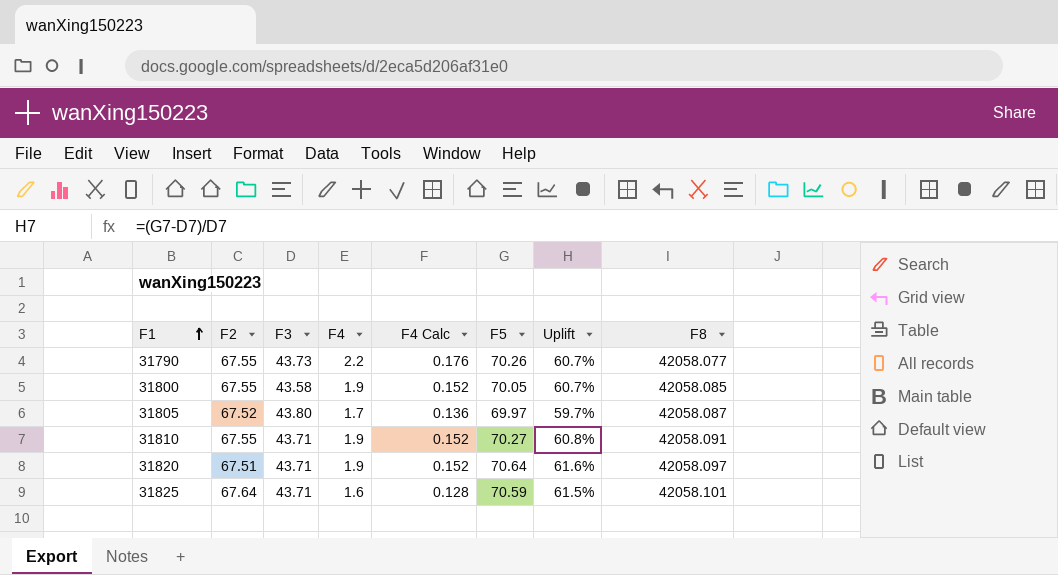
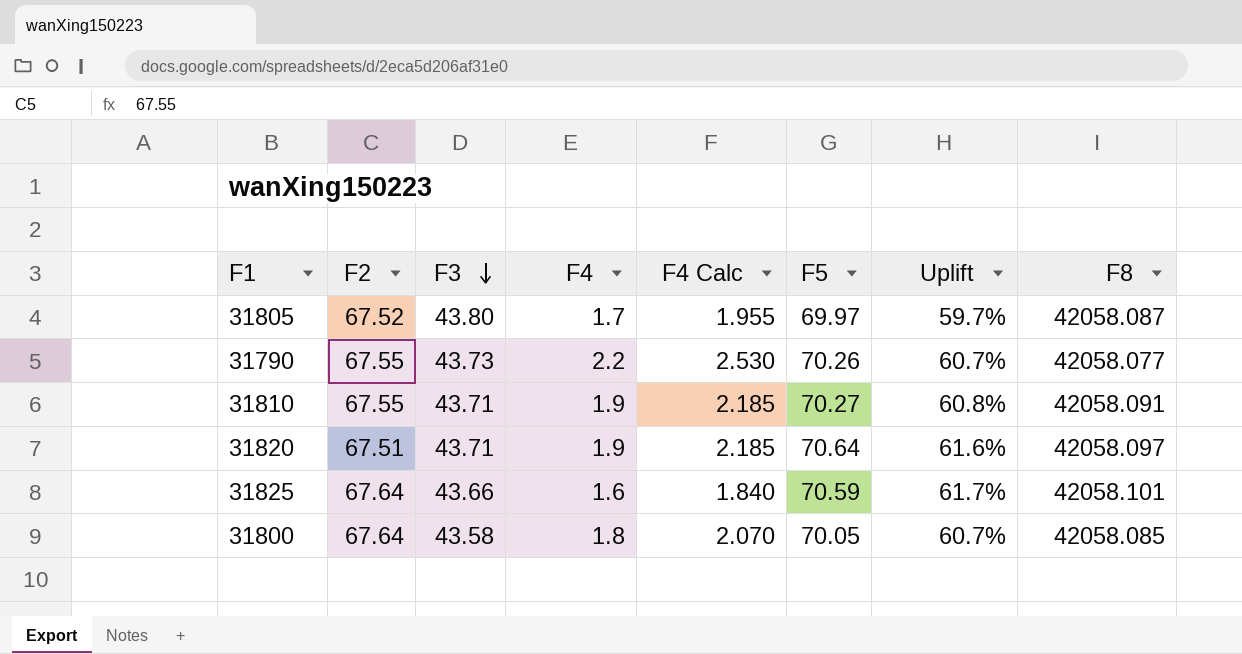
row order: F1 ascending -> F3 descending
column F4 Calc | formula: [F4] * 0.08 -> [F4] * 1.15
31825 | F3: 43.71 -> 43.66
31825 | Uplift: 61.5% -> 61.7%
31800 | F2: 67.55 -> 67.64
31800 | F4: 1.9 -> 1.8

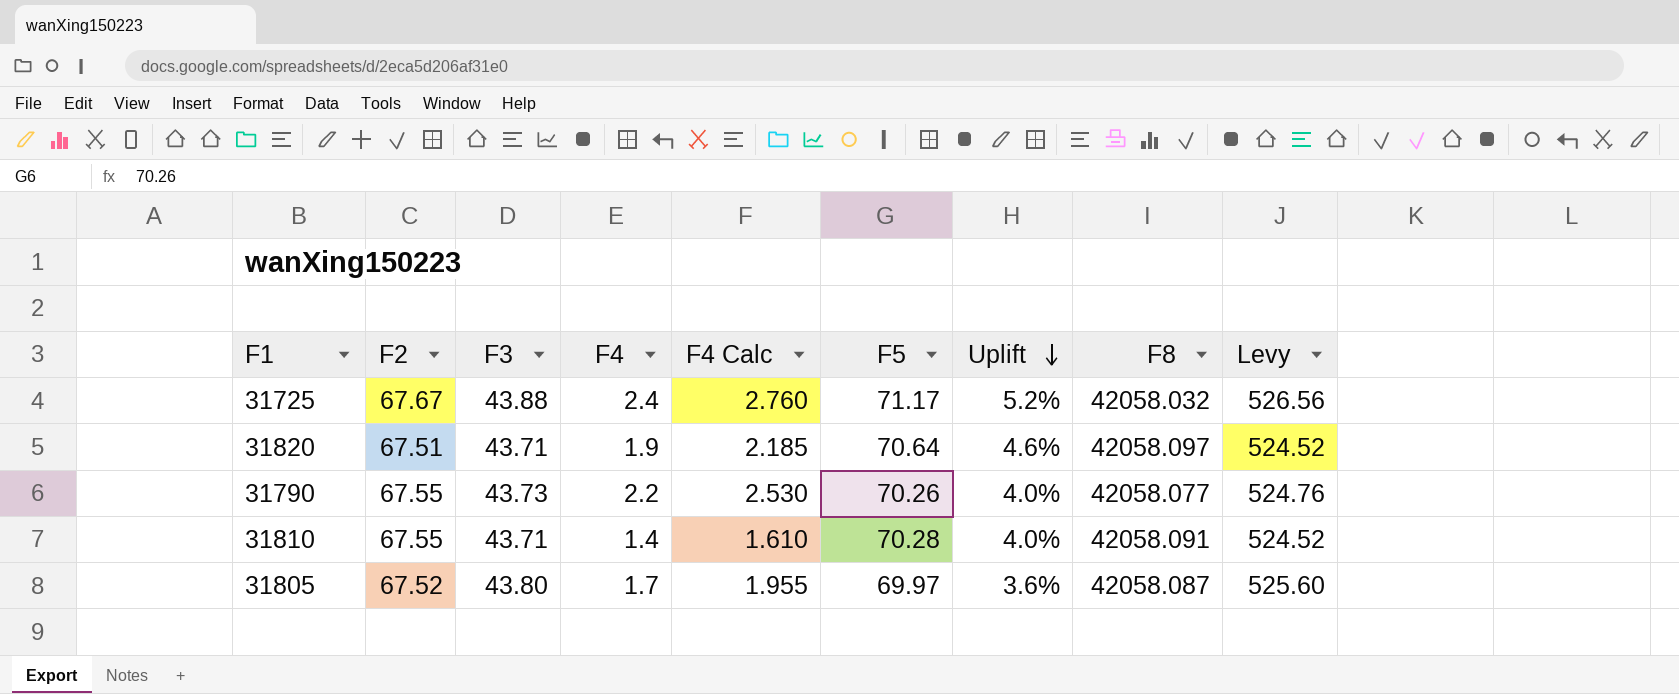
row order: F3 descending -> Uplift descending
column Uplift | formula: ([F5] - [F3]) / [F3] -> ([F5] - [F2]) / [F2]
column Levy | formula: none -> [F3] * 12
row 31825: 67.64 | 43.66 | 1.6 | 1.840 | 70.59 | 61.7% | 42058.101 -> none
row 31800: 67.64 | 43.58 | 1.8 | 2.070 | 70.05 | 60.7% | 42058.085 -> none
row 31725: none -> 67.67 | 43.88 | 2.4 | 2.760 | 71.17 | 5.2% | 42058.032 | 526.56
31810 | F4: 1.9 -> 1.4
31810 | F4 Calc: 2.185 -> 1.610
31810 | F5: 70.27 -> 70.28

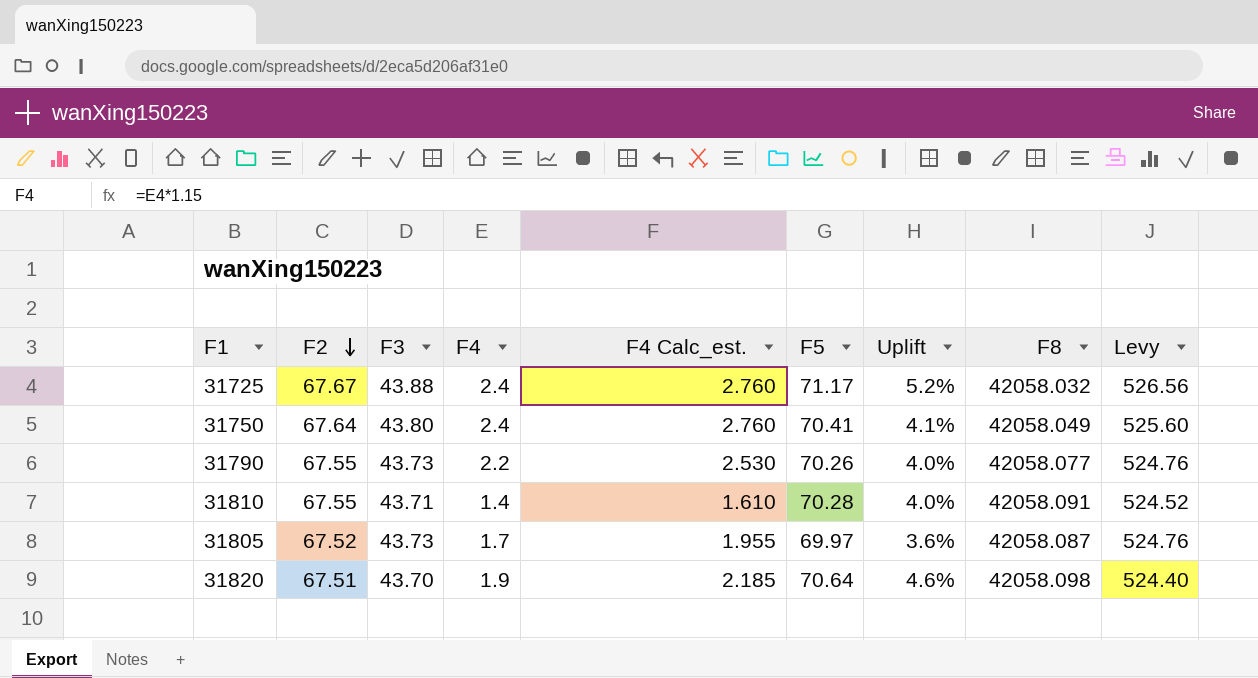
row order: Uplift descending -> F2 descending
column name: F4 Calc -> F4 Calc_est.
row 31750: none -> 67.64 | 43.80 | 2.4 | 2.760 | 70.41 | 4.1% | 42058.049 | 525.60
31805 | F3: 43.80 -> 43.73
31805 | Levy: 525.60 -> 524.76
31820 | F3: 43.71 -> 43.70
31820 | F8: 42058.097 -> 42058.098
31820 | Levy: 524.52 -> 524.40

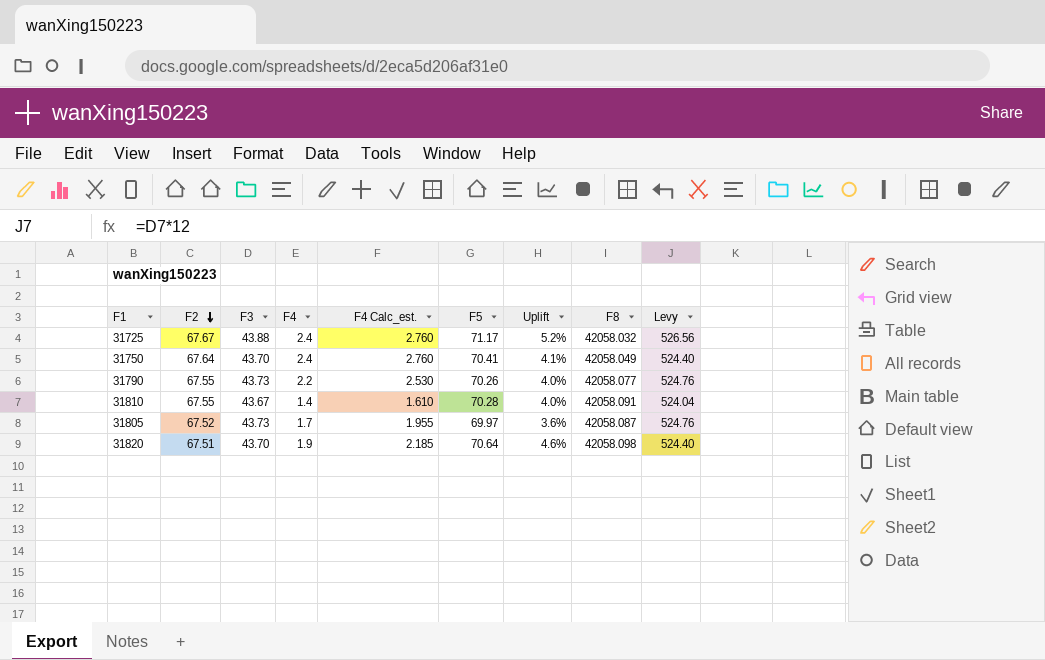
31750 | F3: 43.80 -> 43.70
31750 | Levy: 525.60 -> 524.40
31810 | F3: 43.71 -> 43.67
31810 | Levy: 524.52 -> 524.04

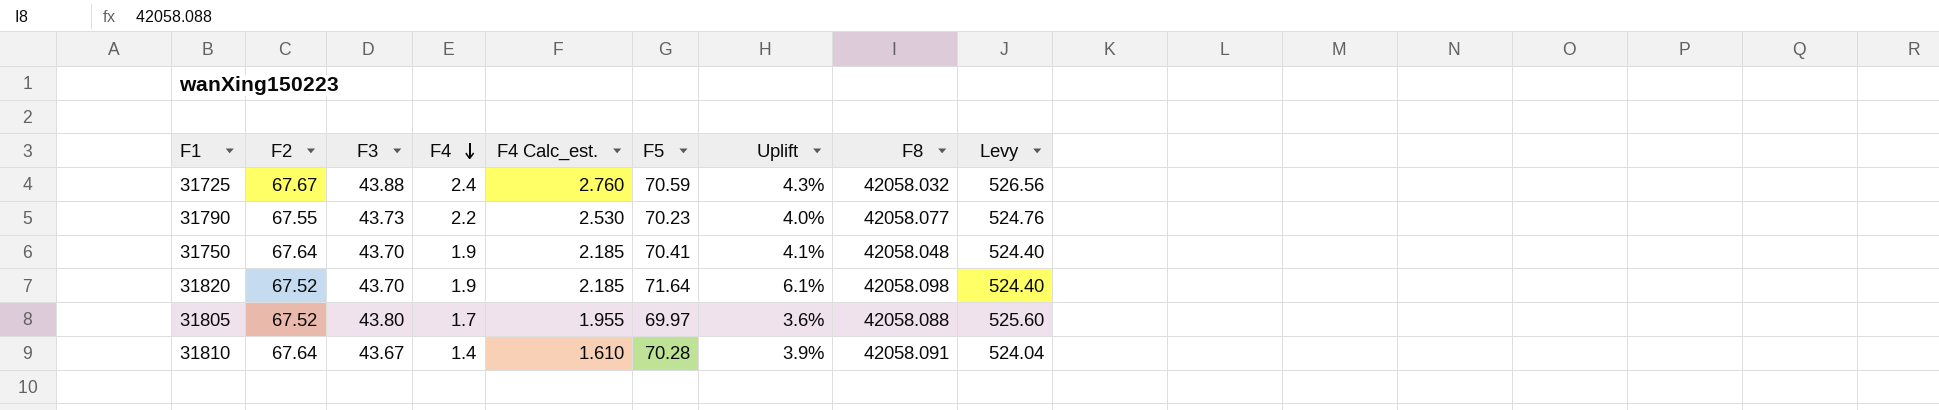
row order: F2 descending -> F4 descending
31725 | F5: 71.17 -> 70.59
31725 | Uplift: 5.2% -> 4.3%
31790 | F5: 70.26 -> 70.23
31750 | F4: 2.4 -> 1.9
31750 | F4 Calc_est.: 2.760 -> 2.185
31750 | F8: 42058.049 -> 42058.048
31820 | F2: 67.51 -> 67.52
31820 | F5: 70.64 -> 71.64
31820 | Uplift: 4.6% -> 6.1%
31805 | F3: 43.73 -> 43.80
31805 | F8: 42058.087 -> 42058.088
31805 | Levy: 524.76 -> 525.60
31810 | F2: 67.55 -> 67.64
31810 | Uplift: 4.0% -> 3.9%

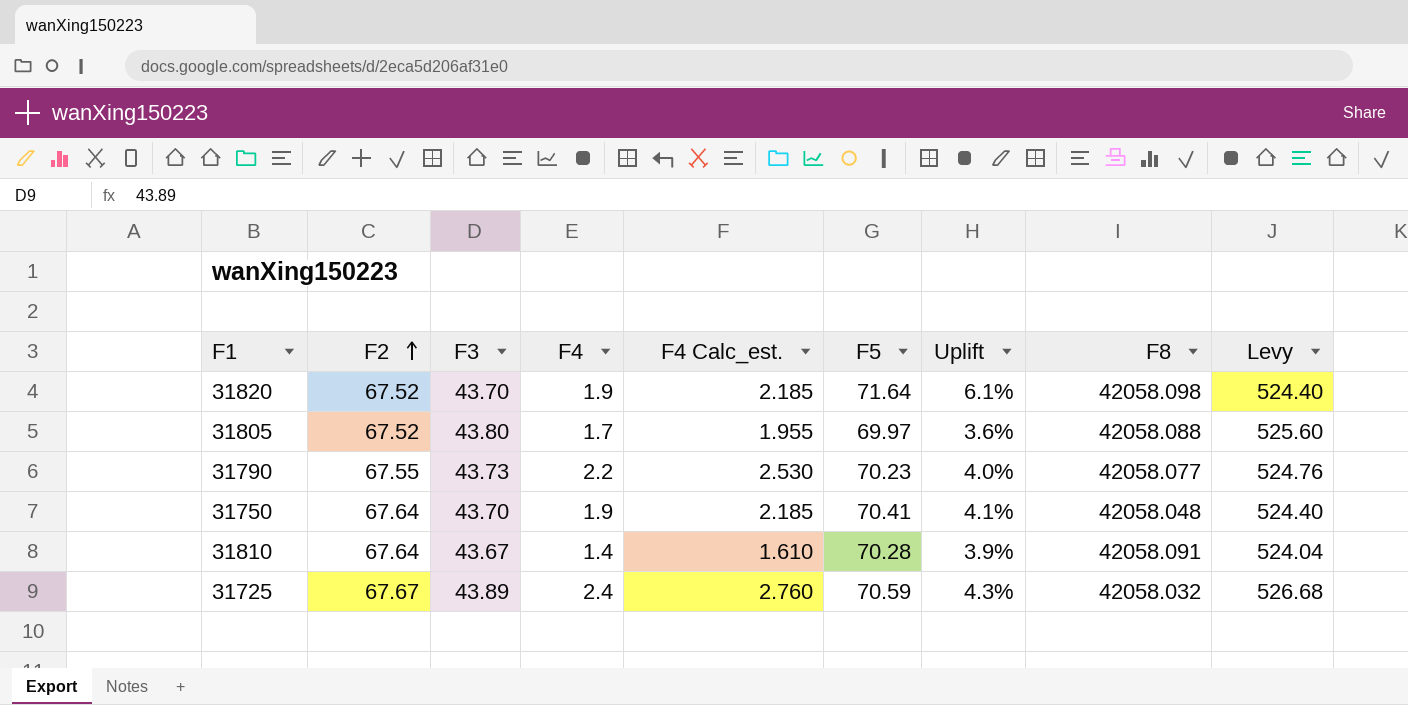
row order: F4 descending -> F2 ascending
31725 | F3: 43.88 -> 43.89
31725 | Levy: 526.56 -> 526.68

